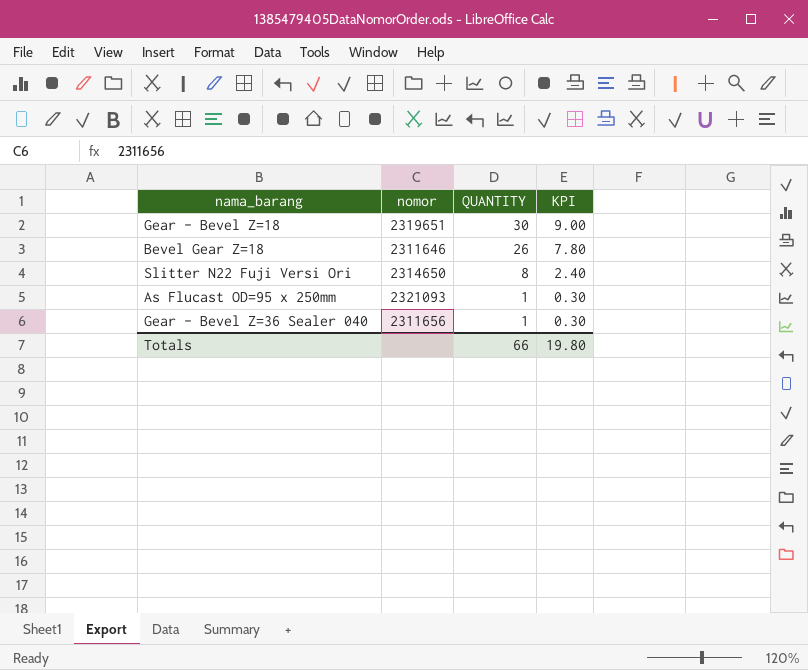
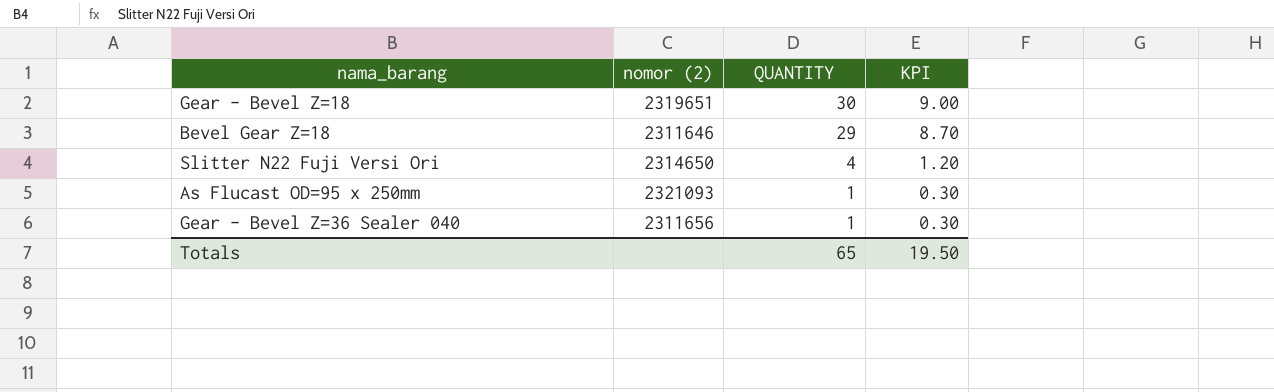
column name: nomor -> nomor (2)
Bevel Gear Z=18 | QUANTITY: 26 -> 29
Bevel Gear Z=18 | KPI: 7.80 -> 8.70
Slitter N22 Fuji Versi Ori | QUANTITY: 8 -> 4
Slitter N22 Fuji Versi Ori | KPI: 2.40 -> 1.20
Totals | QUANTITY: 66 -> 65
Totals | KPI: 19.80 -> 19.50

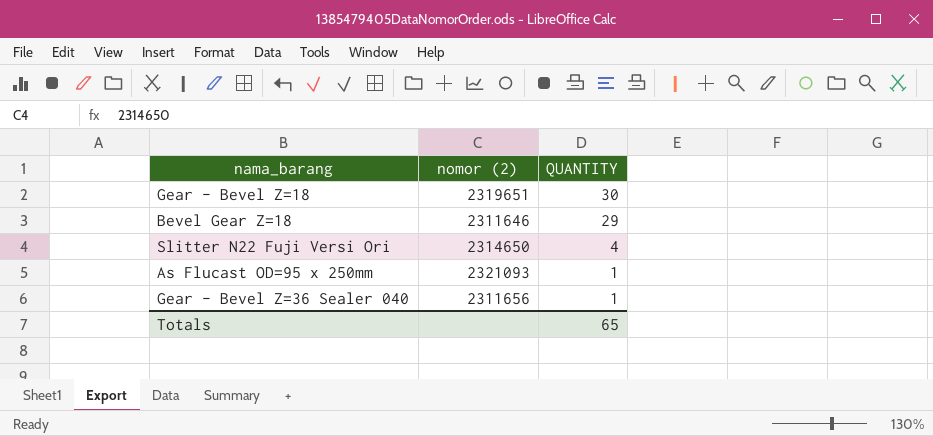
column KPI | formula: [QUANTITY] * 0.3 -> none

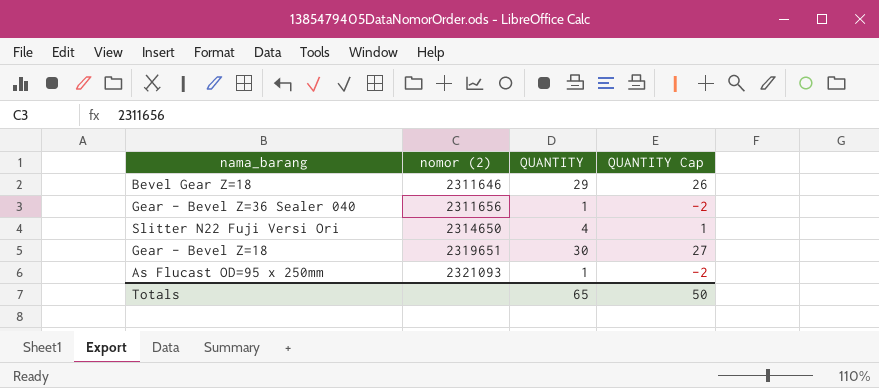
row order: QUANTITY descending -> nomor (2) ascending
column QUANTITY Cap | formula: none -> [QUANTITY] - 3

